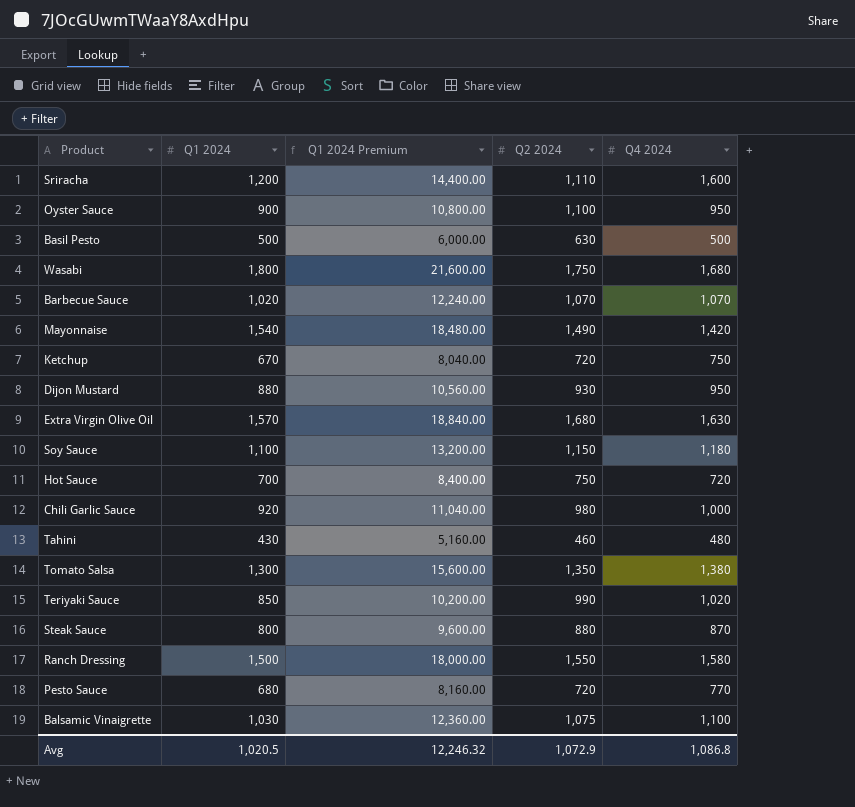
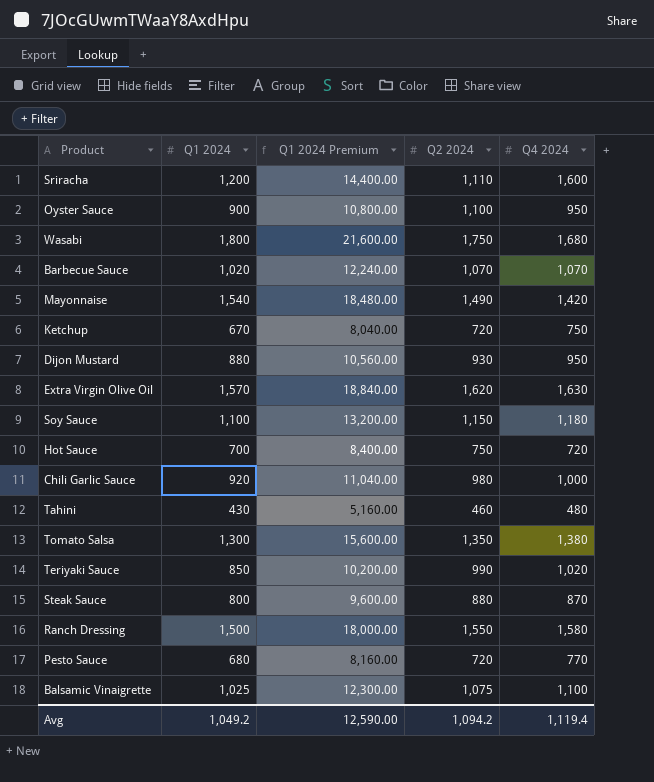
row Basil Pesto: 500 | 6,000.00 | 630 | 500 -> none
Extra Virgin Olive Oil | Q2 2024: 1,680 -> 1,620
Balsamic Vinaigrette | Q1 2024: 1,030 -> 1,025
Balsamic Vinaigrette | Q1 2024 Premium: 12,360.00 -> 12,300.00
Avg | Q1 2024: 1,020.5 -> 1,049.2
Avg | Q1 2024 Premium: 12,246.32 -> 12,590.00
Avg | Q2 2024: 1,072.9 -> 1,094.2
Avg | Q4 2024: 1,086.8 -> 1,119.4

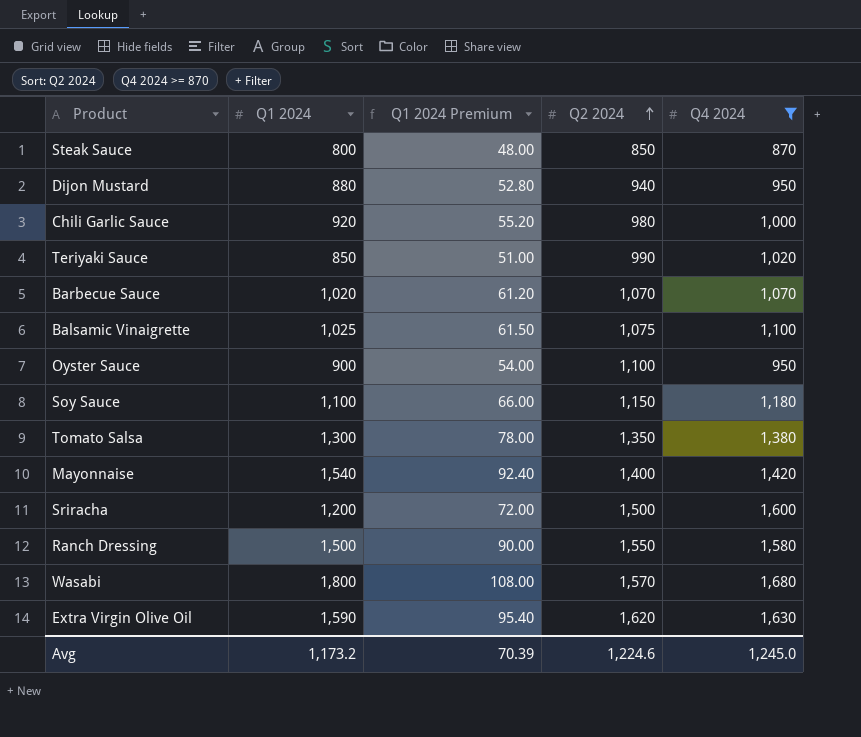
filter: none -> Q4 2024 >= 870
row order: none -> Q2 2024 ascending
column Q1 2024 Premium | formula: [Q1 2024] * 12 -> [Q1 2024] * 0.06
Steak Sauce | Q2 2024: 880 -> 850
Dijon Mustard | Q2 2024: 930 -> 940
Mayonnaise | Q2 2024: 1,490 -> 1,400
Sriracha | Q2 2024: 1,110 -> 1,500
Wasabi | Q2 2024: 1,750 -> 1,570
Extra Virgin Olive Oil | Q1 2024: 1,570 -> 1,590
Avg | Q1 2024: 1,049.2 -> 1,173.2
Avg | Q1 2024 Premium: 12,590.00 -> 70.39
Avg | Q2 2024: 1,094.2 -> 1,224.6
Avg | Q4 2024: 1,119.4 -> 1,245.0

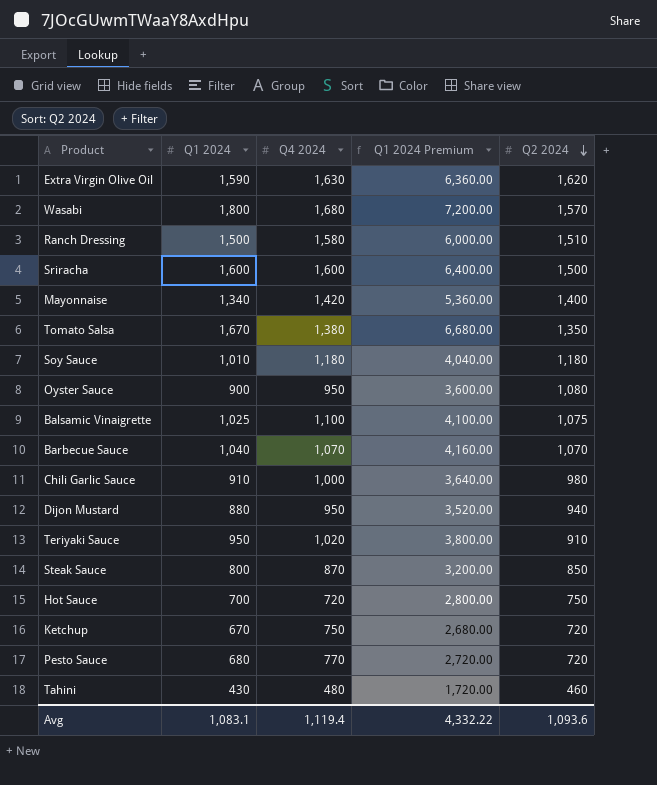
filter: Q4 2024 >= 870 -> none
row order: Q2 2024 ascending -> Q2 2024 descending
column Q4 2024 | position: 5 -> 3
column Q1 2024 Premium | formula: [Q1 2024] * 0.06 -> [Q1 2024] * 4
Ranch Dressing | Q2 2024: 1,550 -> 1,510
Sriracha | Q1 2024: 1,200 -> 1,600
Mayonnaise | Q1 2024: 1,540 -> 1,340
Tomato Salsa | Q1 2024: 1,300 -> 1,670
Soy Sauce | Q1 2024: 1,100 -> 1,010
Soy Sauce | Q2 2024: 1,150 -> 1,180
Oyster Sauce | Q2 2024: 1,100 -> 1,080
Barbecue Sauce | Q1 2024: 1,020 -> 1,040
Chili Garlic Sauce | Q1 2024: 920 -> 910
Teriyaki Sauce | Q1 2024: 850 -> 950
Teriyaki Sauce | Q2 2024: 990 -> 910
Avg | Q1 2024: 1,173.2 -> 1,083.1
Avg | Q4 2024: 1,245.0 -> 1,119.4
Avg | Q1 2024 Premium: 70.39 -> 4,332.22
Avg | Q2 2024: 1,224.6 -> 1,093.6

